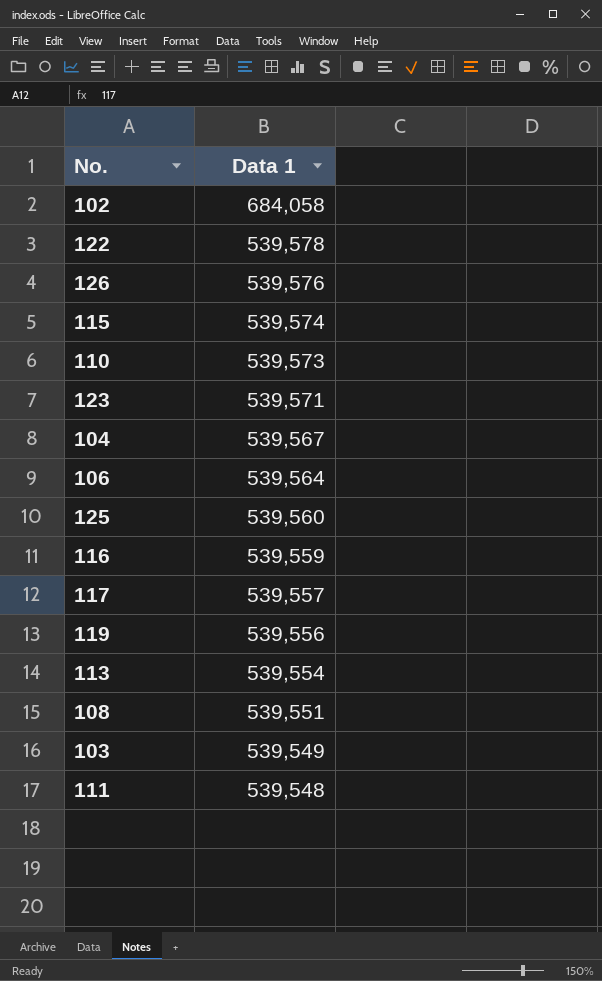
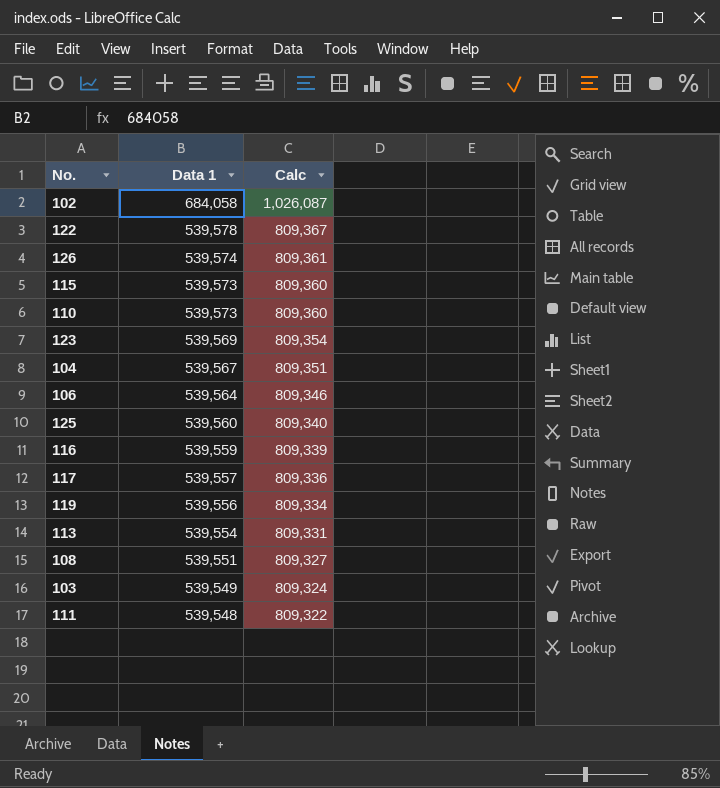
column Calc | formula: none -> [Data 1] * 1.5
126 | Data 1: 539,576 -> 539,574
115 | Data 1: 539,574 -> 539,573
123 | Data 1: 539,571 -> 539,569

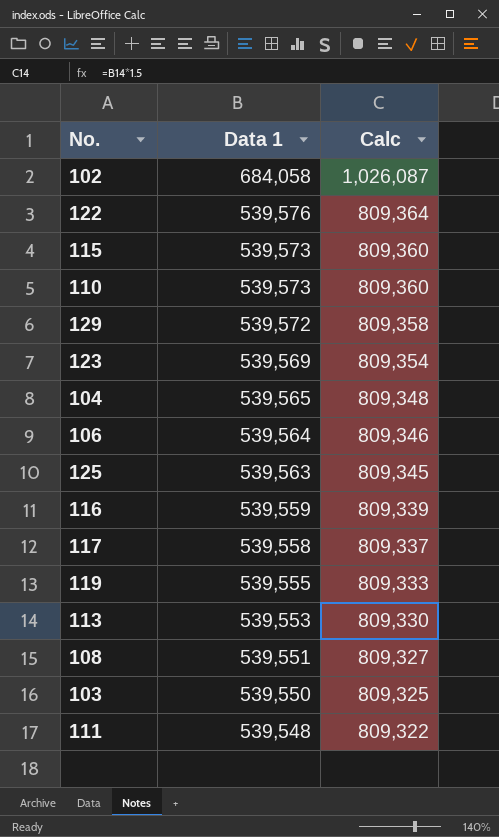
row 126: 539,574 | 809,361 -> none
122 | Data 1: 539,578 -> 539,576
122 | Calc: 809,367 -> 809,364
row 129: none -> 539,572 | 809,358
104 | Data 1: 539,567 -> 539,565
104 | Calc: 809,351 -> 809,348
125 | Data 1: 539,560 -> 539,563
125 | Calc: 809,340 -> 809,345
117 | Data 1: 539,557 -> 539,558
117 | Calc: 809,336 -> 809,337
119 | Data 1: 539,556 -> 539,555
119 | Calc: 809,334 -> 809,333
113 | Data 1: 539,554 -> 539,553
113 | Calc: 809,331 -> 809,330
103 | Data 1: 539,549 -> 539,550
103 | Calc: 809,324 -> 809,325

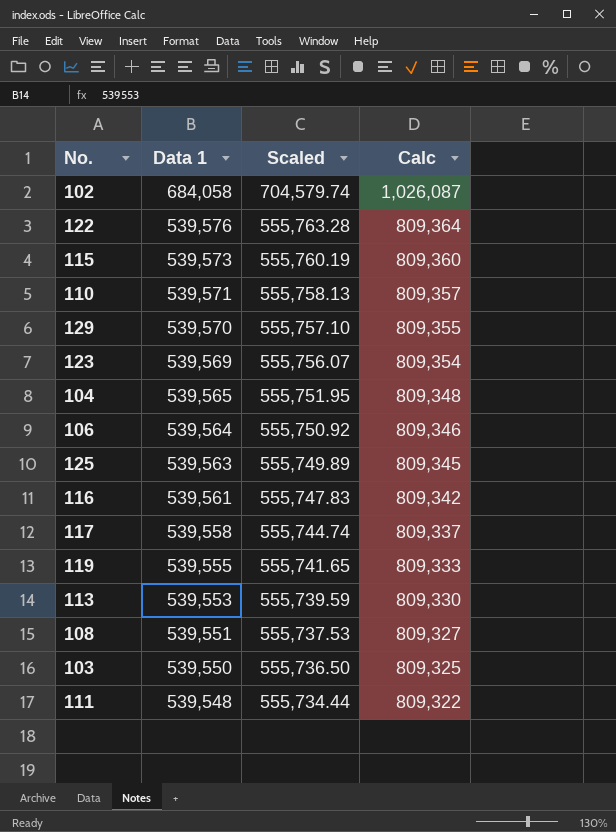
column Scaled | formula: none -> [Data 1] * 1.03
110 | Data 1: 539,573 -> 539,571
110 | Calc: 809,360 -> 809,357
129 | Data 1: 539,572 -> 539,570
129 | Calc: 809,358 -> 809,355
116 | Data 1: 539,559 -> 539,561
116 | Calc: 809,339 -> 809,342

